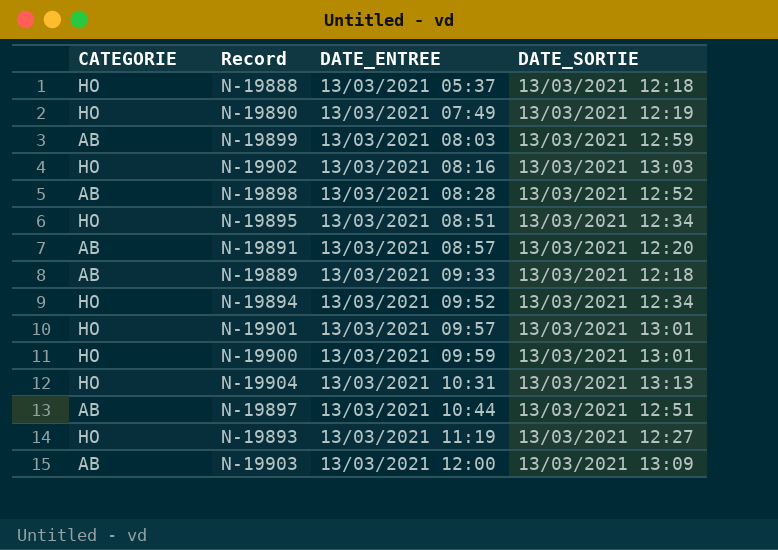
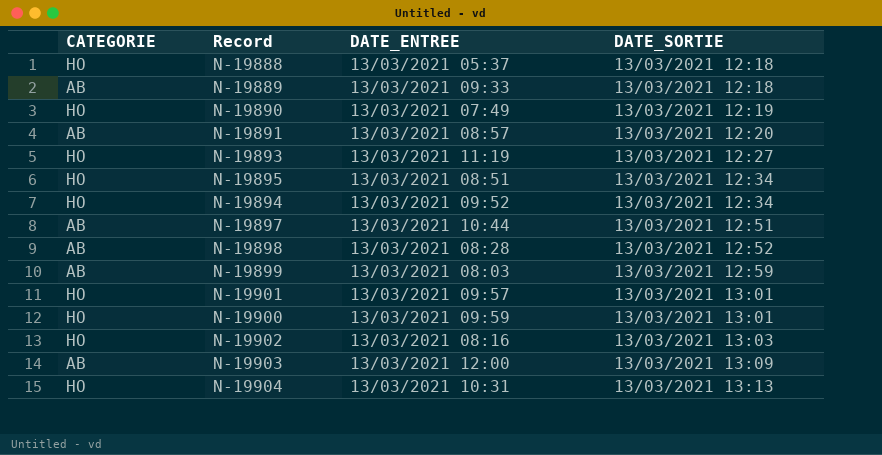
row order: DATE_ENTREE ascending -> DATE_SORTIE ascending

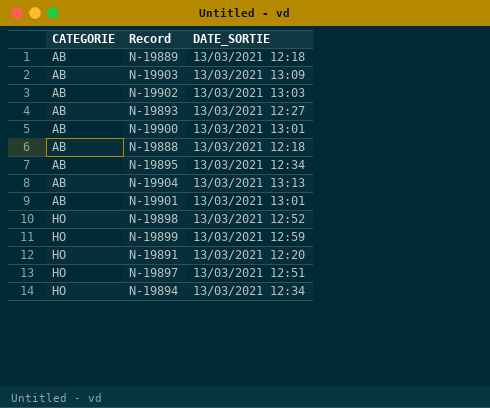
row order: DATE_SORTIE ascending -> CATEGORIE ascending
column DATE_ENTREE | position: 3 -> none
row N-19890: HO | 13/03/2021 07:49 | 13/03/2021 12:19 -> none
N-19902 | CATEGORIE: HO -> AB
N-19893 | CATEGORIE: HO -> AB
N-19900 | CATEGORIE: HO -> AB
N-19888 | CATEGORIE: HO -> AB
N-19895 | CATEGORIE: HO -> AB
N-19904 | CATEGORIE: HO -> AB
N-19901 | CATEGORIE: HO -> AB
N-19898 | CATEGORIE: AB -> HO
N-19899 | CATEGORIE: AB -> HO
N-19891 | CATEGORIE: AB -> HO
N-19897 | CATEGORIE: AB -> HO

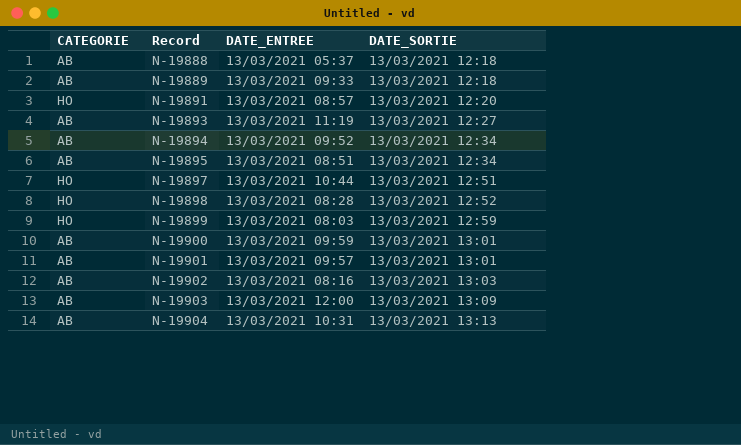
row order: CATEGORIE ascending -> Record ascending
column DATE_ENTREE | position: none -> 3
N-19894 | CATEGORIE: HO -> AB

